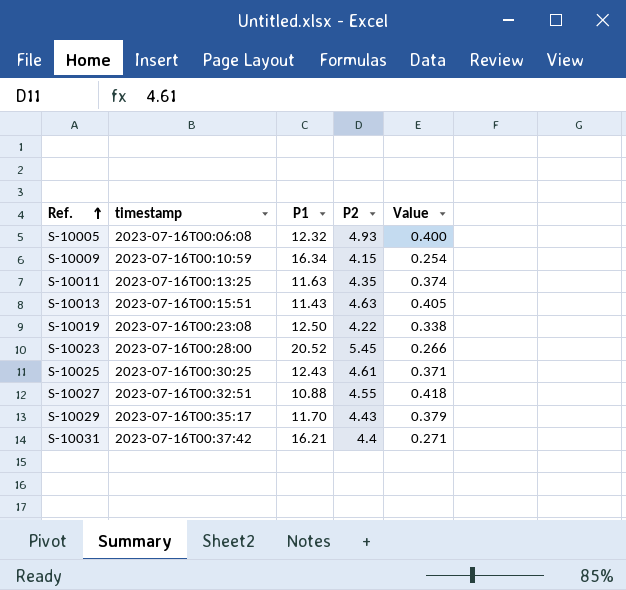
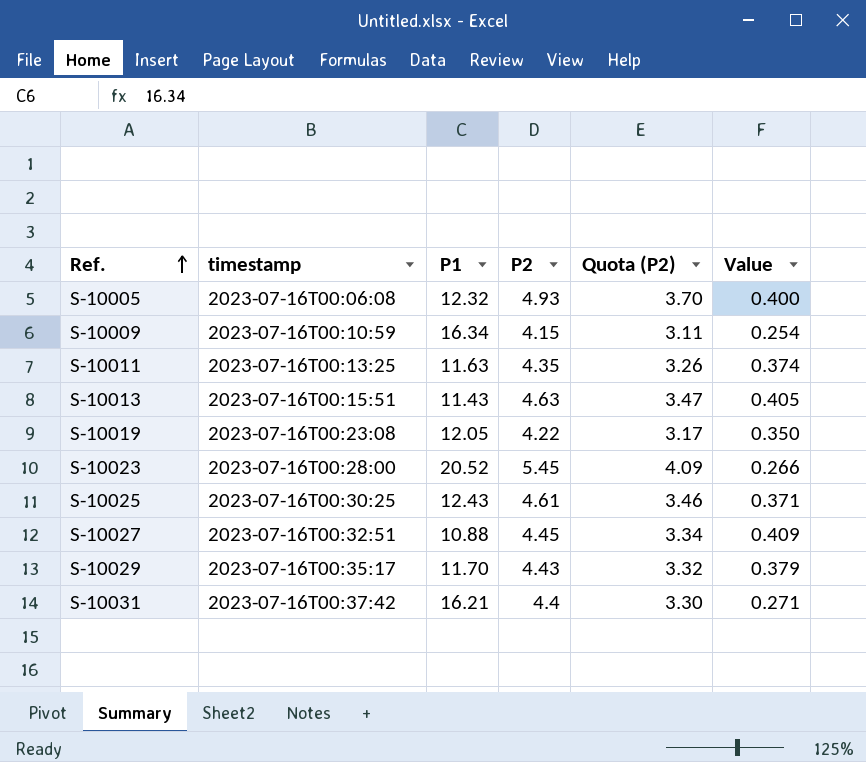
column Quota (P2) | formula: none -> [P2] * 0.75
S-10019 | P1: 12.50 -> 12.05
S-10019 | Value: 0.338 -> 0.350
S-10027 | P2: 4.55 -> 4.45
S-10027 | Value: 0.418 -> 0.409

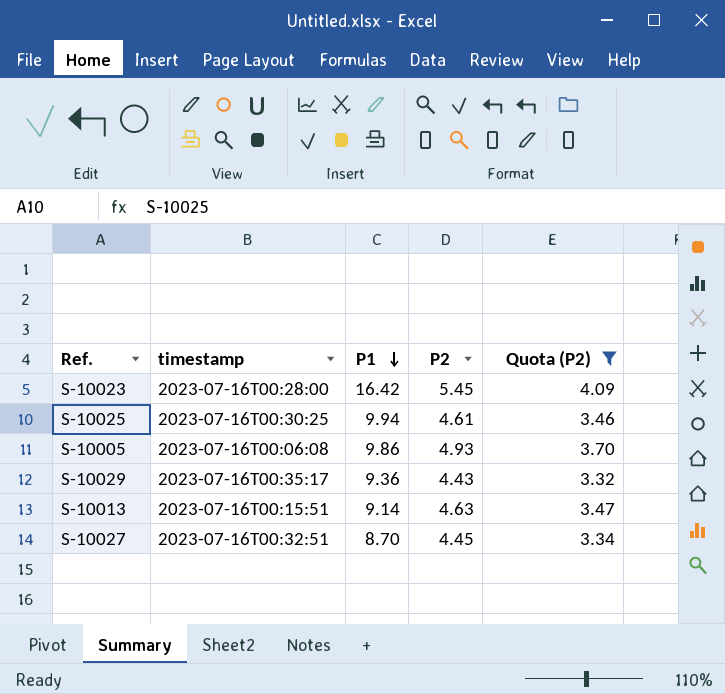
filter: none -> Quota (P2) >= 3.32
row order: Ref. ascending -> P1 descending
column Value | formula: [P2] / [P1] -> none
S-10023 | P1: 20.52 -> 16.42
S-10025 | P1: 12.43 -> 9.94
S-10005 | P1: 12.32 -> 9.86
S-10029 | P1: 11.70 -> 9.36
S-10013 | P1: 11.43 -> 9.14
S-10027 | P1: 10.88 -> 8.70

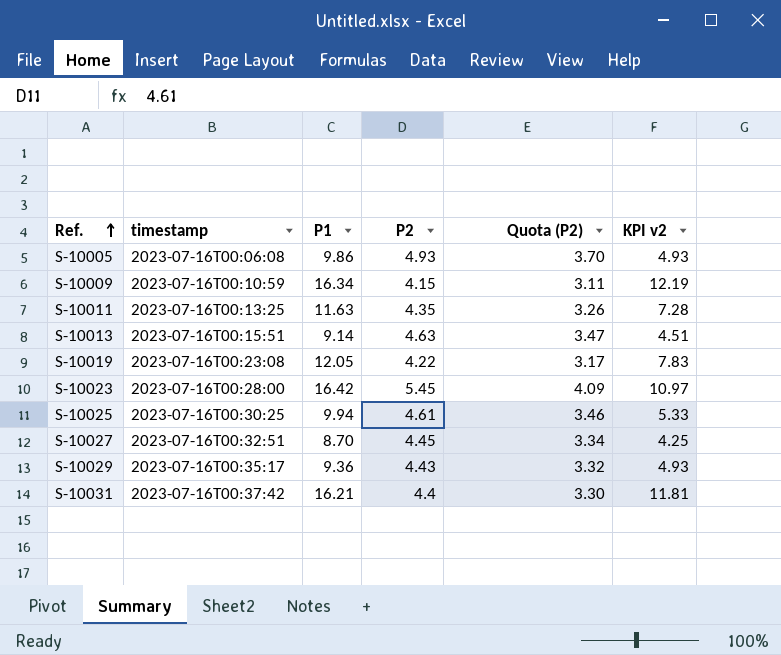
filter: Quota (P2) >= 3.32 -> none
row order: P1 descending -> Ref. ascending
column KPI v2 | formula: none -> [P1] - [P2]

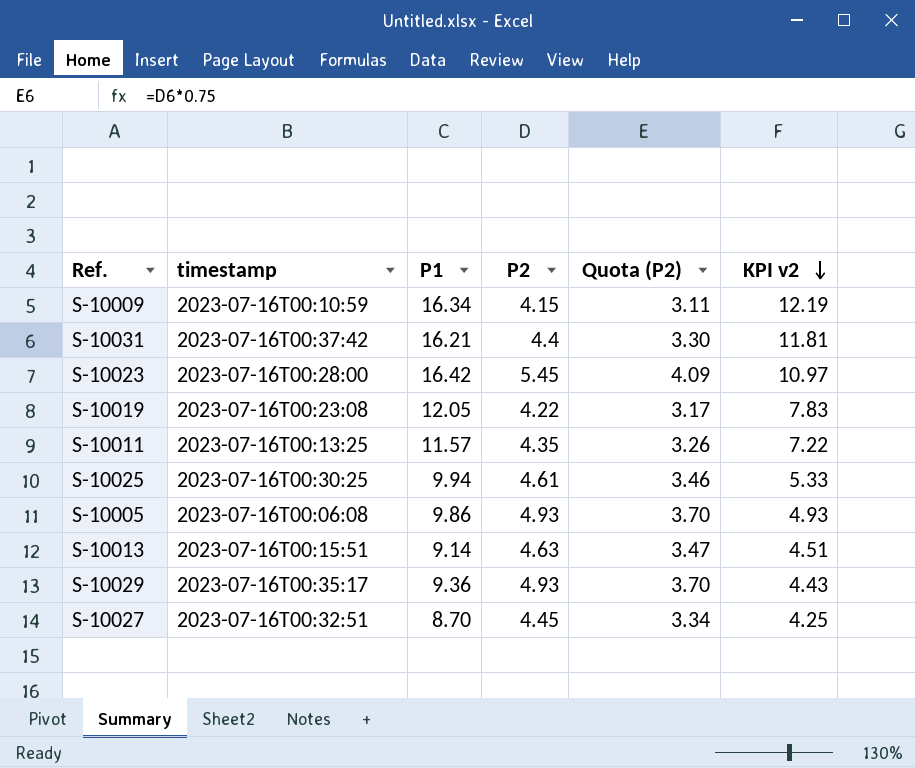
row order: Ref. ascending -> KPI v2 descending
S-10011 | P1: 11.63 -> 11.57
S-10011 | KPI v2: 7.28 -> 7.22
S-10029 | P2: 4.43 -> 4.93
S-10029 | Quota (P2): 3.32 -> 3.70
S-10029 | KPI v2: 4.93 -> 4.43

